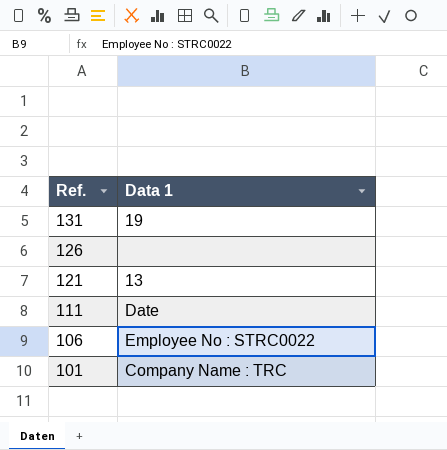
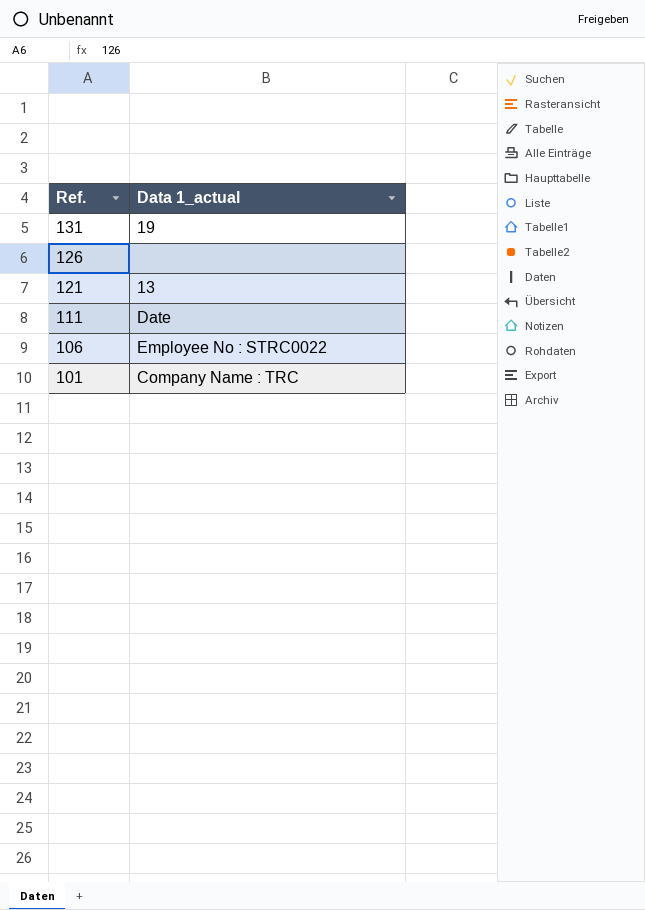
column name: Data 1 -> Data 1_actual

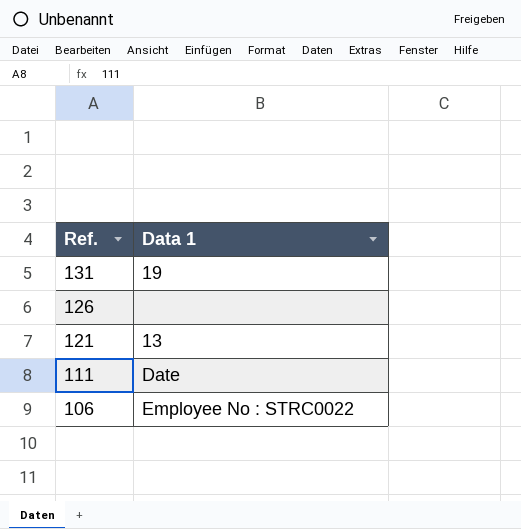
column name: Data 1_actual -> Data 1
row 101: Company Name : TRC -> none

